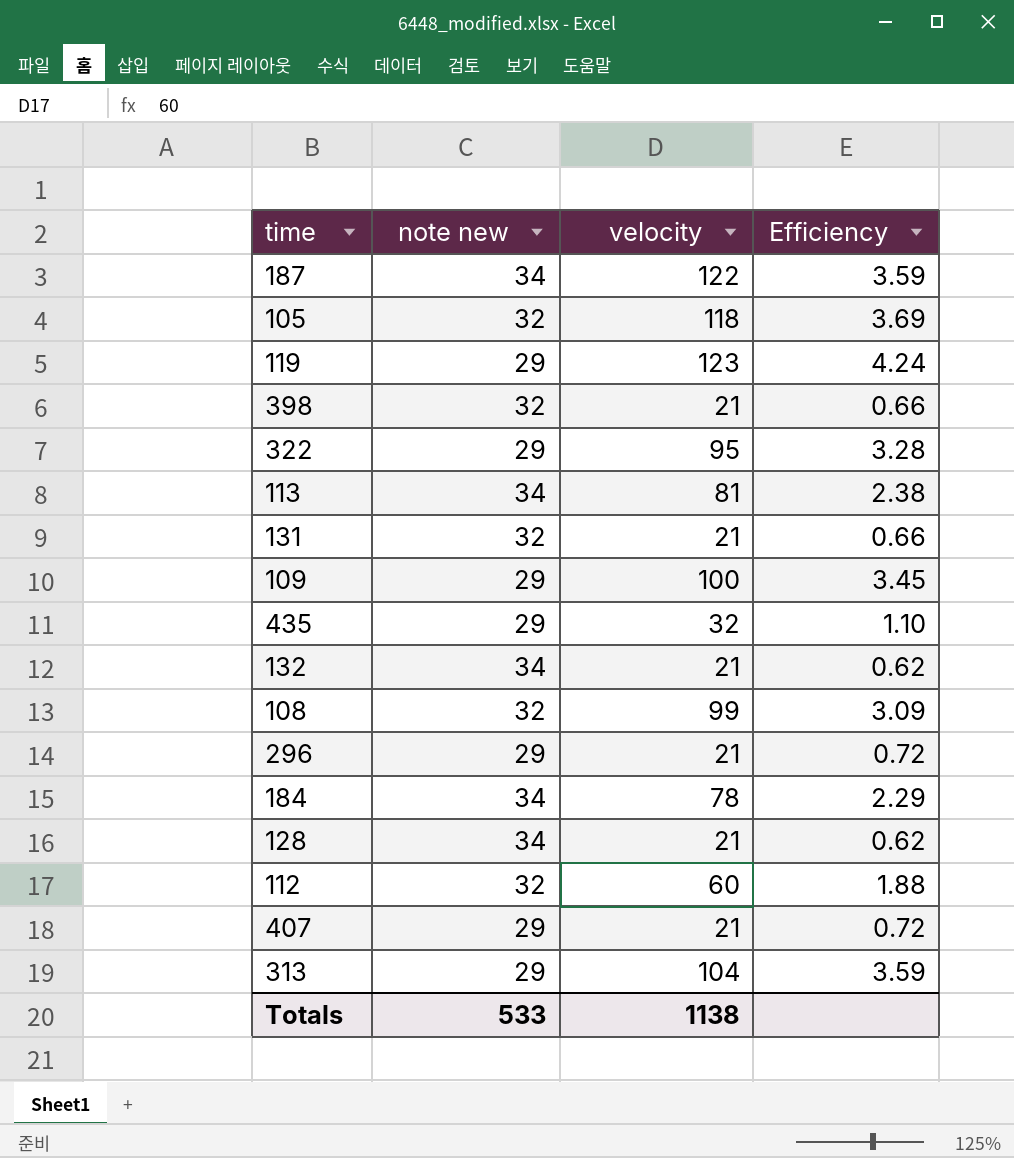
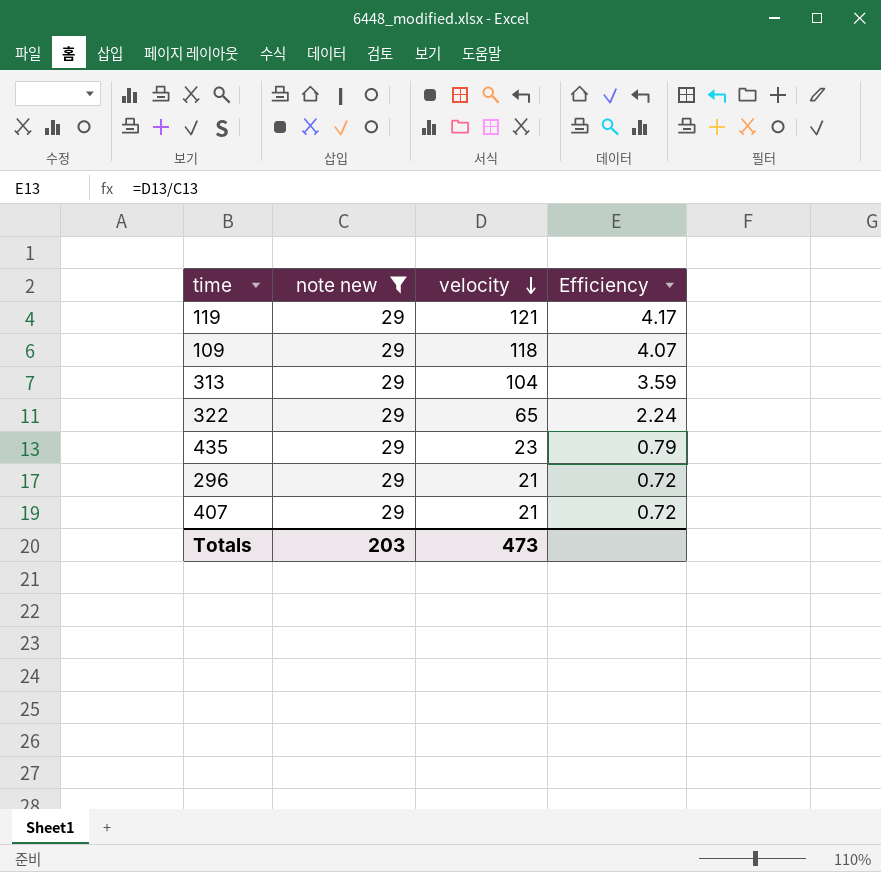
filter: none -> note new = 29
row order: none -> velocity descending
119 | velocity: 123 -> 121
119 | Efficiency: 4.24 -> 4.17
109 | velocity: 100 -> 118
109 | Efficiency: 3.45 -> 4.07
322 | velocity: 95 -> 65
322 | Efficiency: 3.28 -> 2.24
435 | velocity: 32 -> 23
435 | Efficiency: 1.10 -> 0.79
Totals | note new: 533 -> 203
Totals | velocity: 1138 -> 473

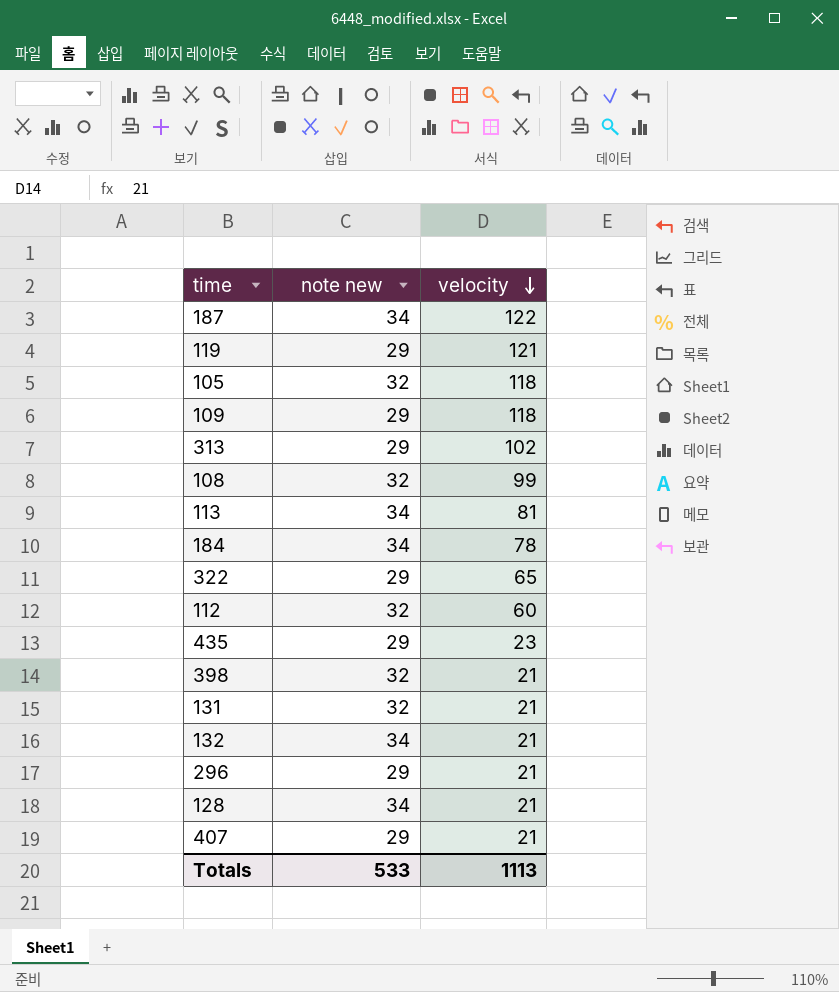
filter: note new = 29 -> none
column Efficiency | formula: [velocity] / [note new] -> none
313 | velocity: 104 -> 102
Totals | note new: 203 -> 533
Totals | velocity: 473 -> 1113

